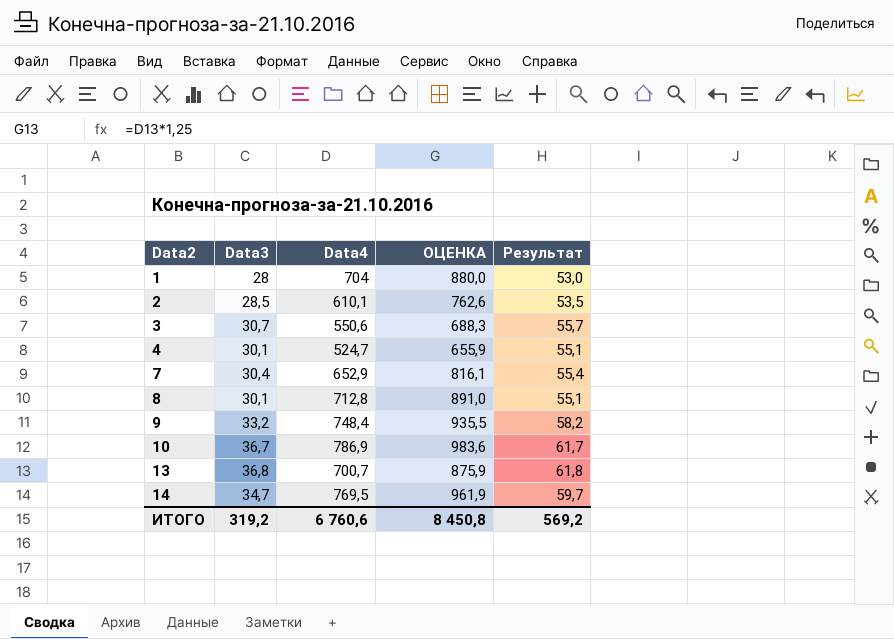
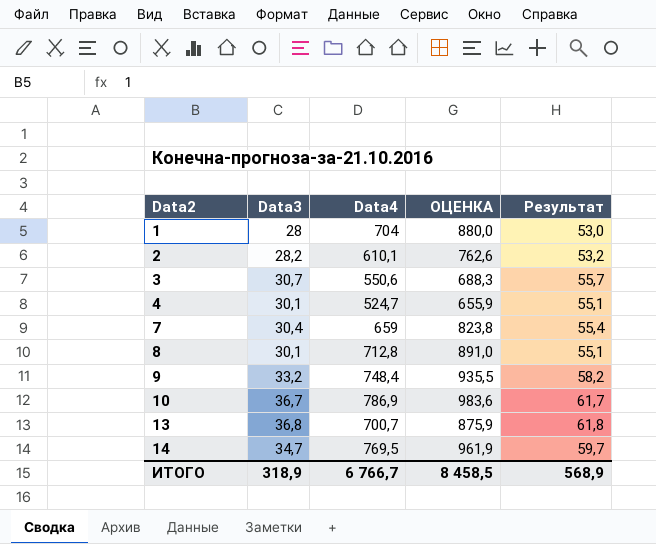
2 | Data3: 28,5 -> 28,2
2 | Результат: 53,5 -> 53,2
7 | Data4: 652,9 -> 659
7 | ОЦЕНКА: 816,1 -> 823,8
ИТОГО | Data3: 319,2 -> 318,9
ИТОГО | Data4: 6 760,6 -> 6 766,7
ИТОГО | ОЦЕНКА: 8 450,8 -> 8 458,5
ИТОГО | Результат: 569,2 -> 568,9

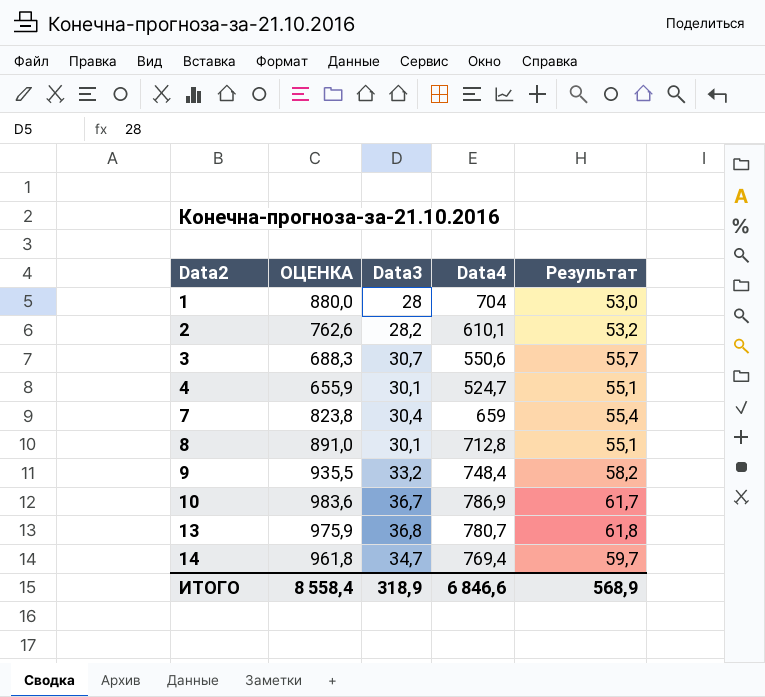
column ОЦЕНКА | position: 4 -> 2
13 | ОЦЕНКА: 875,9 -> 975,9
13 | Data4: 700,7 -> 780,7
14 | ОЦЕНКА: 961,9 -> 961,8
14 | Data4: 769,5 -> 769,4
ИТОГО | ОЦЕНКА: 8 458,5 -> 8 558,4
ИТОГО | Data4: 6 766,7 -> 6 846,6

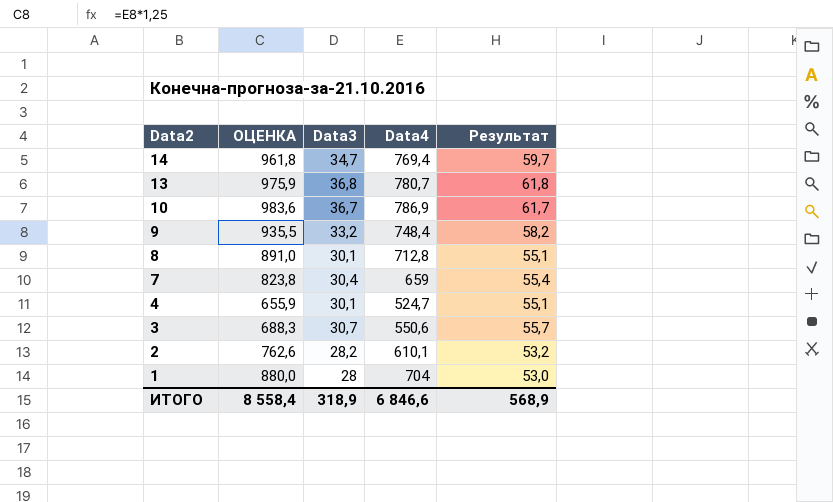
row order: Data2 ascending -> Data2 descending

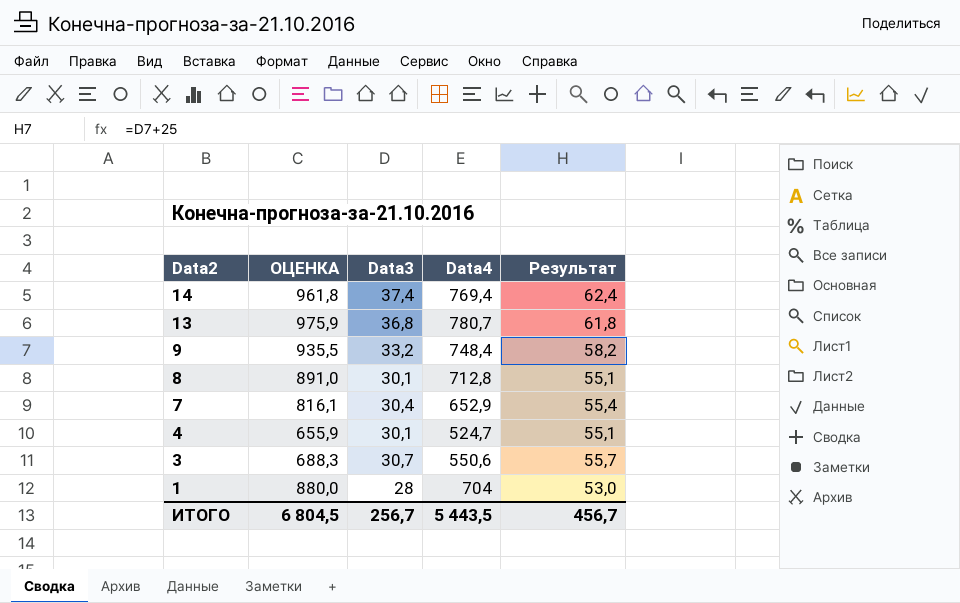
row 10: 983,6 | 36,7 | 786,9 | 61,7 -> none
row 2: 762,6 | 28,2 | 610,1 | 53,2 -> none
14 | Data3: 34,7 -> 37,4
14 | Результат: 59,7 -> 62,4
7 | ОЦЕНКА: 823,8 -> 816,1
7 | Data4: 659 -> 652,9
ИТОГО | ОЦЕНКА: 8 558,4 -> 6 804,5
ИТОГО | Data3: 318,9 -> 256,7
ИТОГО | Data4: 6 846,6 -> 5 443,5
ИТОГО | Результат: 568,9 -> 456,7

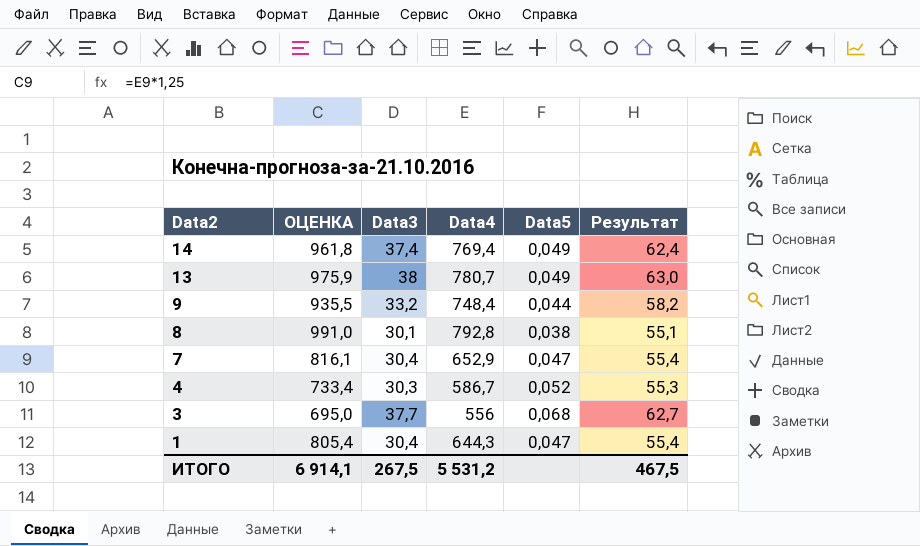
column Data5 | formula: none -> [Data3] / [Data4]
13 | Data3: 36,8 -> 38
13 | Результат: 61,8 -> 63,0
8 | ОЦЕНКА: 891,0 -> 991,0
8 | Data4: 712,8 -> 792,8
4 | ОЦЕНКА: 655,9 -> 733,4
4 | Data3: 30,1 -> 30,3
4 | Data4: 524,7 -> 586,7
4 | Результат: 55,1 -> 55,3
3 | ОЦЕНКА: 688,3 -> 695,0
3 | Data3: 30,7 -> 37,7
3 | Data4: 550,6 -> 556
3 | Результат: 55,7 -> 62,7
1 | ОЦЕНКА: 880,0 -> 805,4
1 | Data3: 28 -> 30,4
1 | Data4: 704 -> 644,3
1 | Результат: 53,0 -> 55,4
ИТОГО | ОЦЕНКА: 6 804,5 -> 6 914,1
ИТОГО | Data3: 256,7 -> 267,5
ИТОГО | Data4: 5 443,5 -> 5 531,2
ИТОГО | Результат: 456,7 -> 467,5

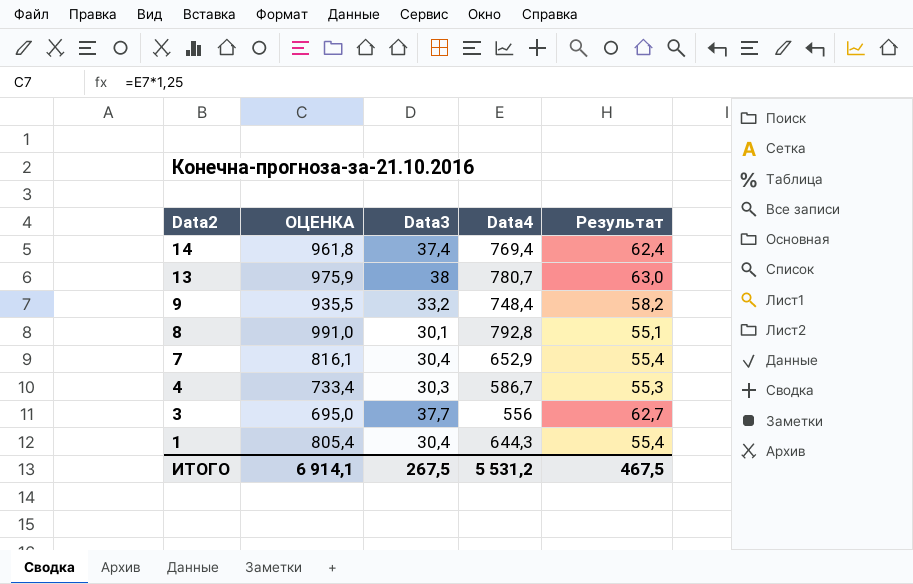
column Data5 | formula: [Data3] / [Data4] -> none

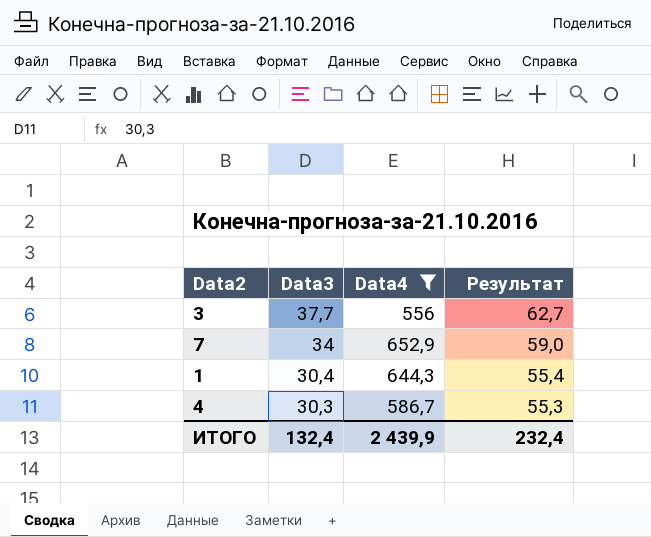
filter: none -> Data4 <= 652,9
row order: Data2 descending -> Data3 descending
column ОЦЕНКА | formula: [Data4] * 1,25 -> none
7 | Data3: 30,4 -> 34
7 | Результат: 55,4 -> 59,0
ИТОГО | Data3: 267,5 -> 132,4
ИТОГО | Data4: 5 531,2 -> 2 439,9
ИТОГО | Результат: 467,5 -> 232,4

